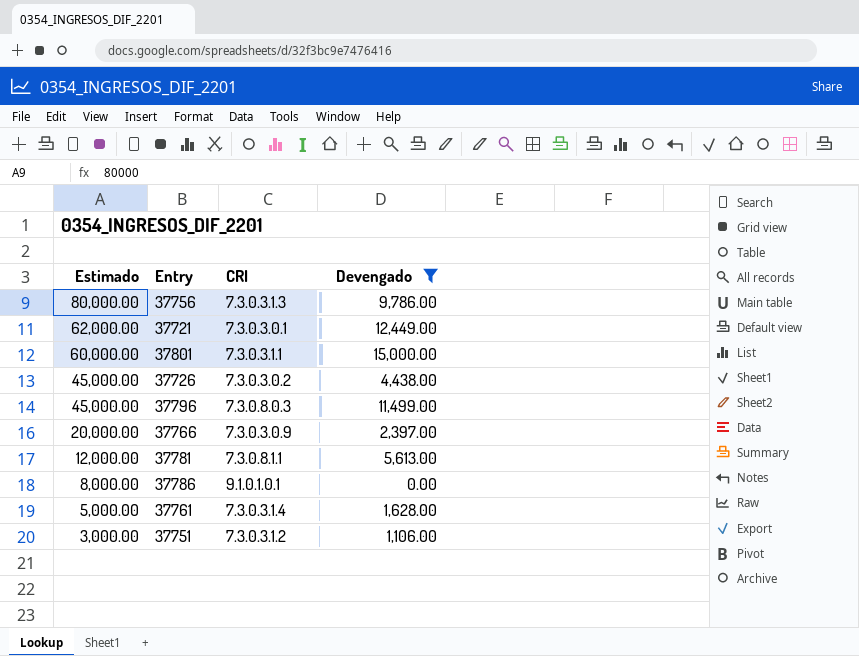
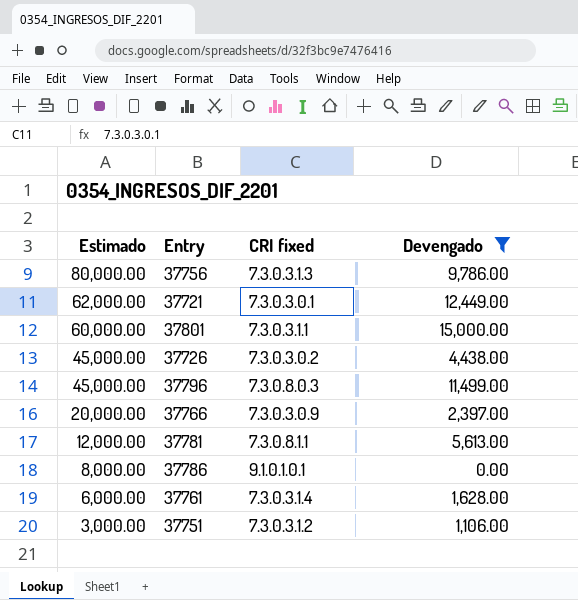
column name: CRI -> CRI fixed
37761 | Estimado: 5,000.00 -> 6,000.00

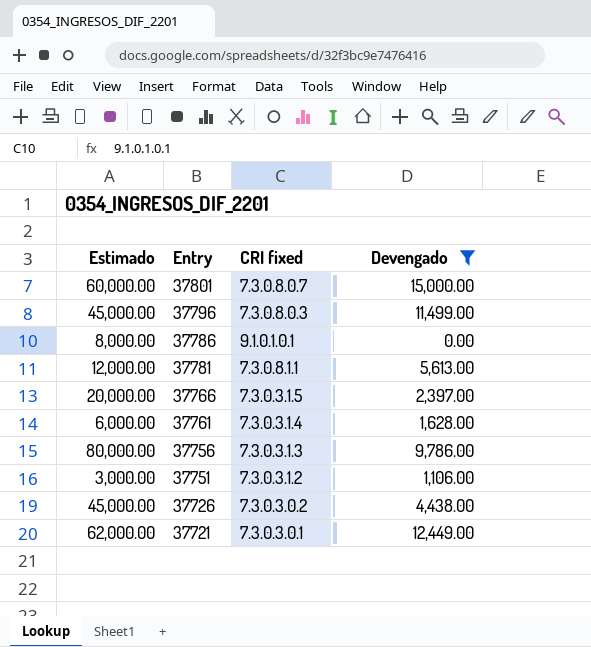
row order: Estimado descending -> Entry descending
37801 | CRI fixed: 7.3.0.3.1.1 -> 7.3.0.8.0.7
37766 | CRI fixed: 7.3.0.3.0.9 -> 7.3.0.3.1.5

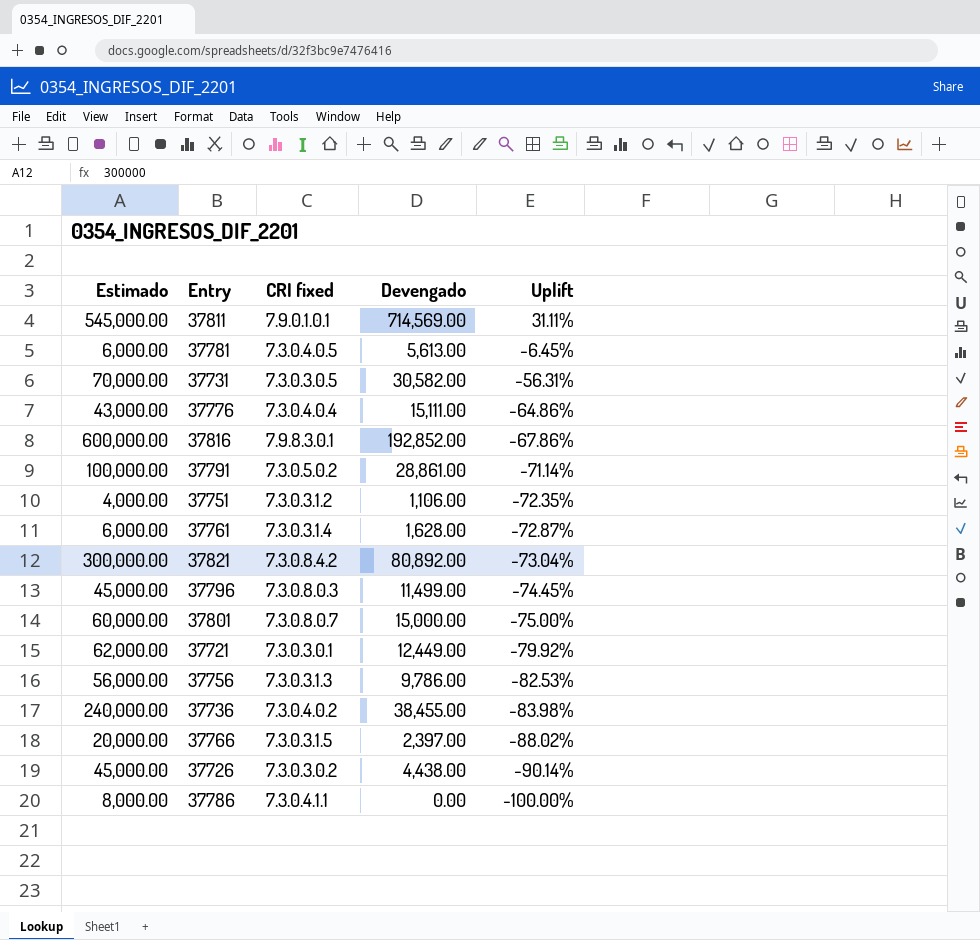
filter: Devengado <= 15,000.00 -> none
row order: Entry descending -> Uplift descending
column Uplift | formula: none -> ([Devengado] - [Estimado]) / [Estimado]
37781 | Estimado: 12,000.00 -> 6,000.00
37781 | CRI fixed: 7.3.0.8.1.1 -> 7.3.0.4.0.5
37751 | Estimado: 3,000.00 -> 4,000.00
37756 | Estimado: 80,000.00 -> 56,000.00
37786 | CRI fixed: 9.1.0.1.0.1 -> 7.3.0.4.1.1

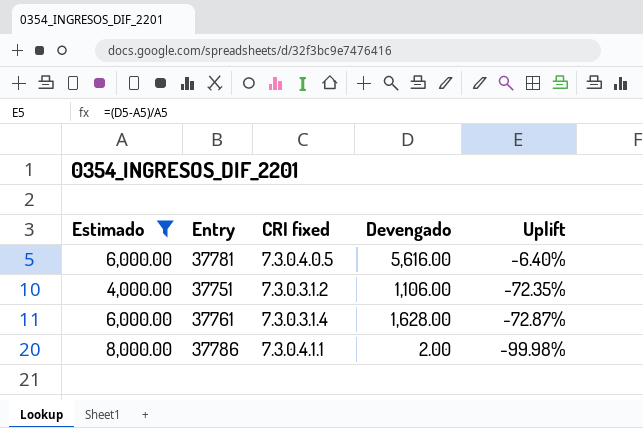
filter: none -> Estimado <= 8,000.00
37781 | Devengado: 5,613.00 -> 5,616.00
37781 | Uplift: -6.45% -> -6.40%
37786 | Devengado: 0.00 -> 2.00
37786 | Uplift: -100.00% -> -99.98%

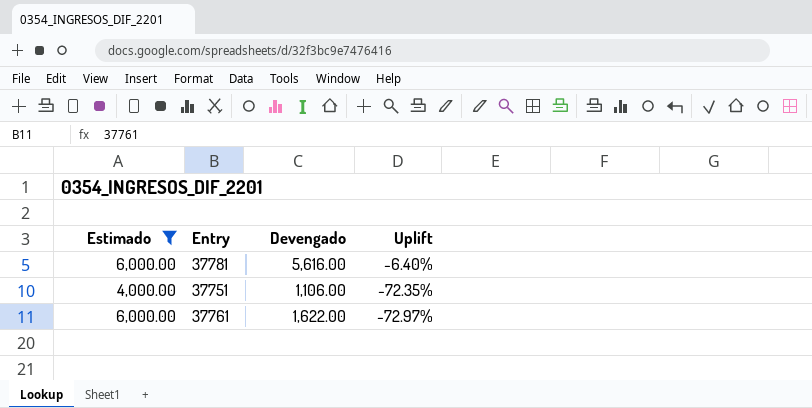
column CRI fixed | position: 3 -> none
row 37786: 8,000.00 | 7.3.0.4.1.1 | 2.00 | -99.98% -> none
37761 | Devengado: 1,628.00 -> 1,622.00
37761 | Uplift: -72.87% -> -72.97%

